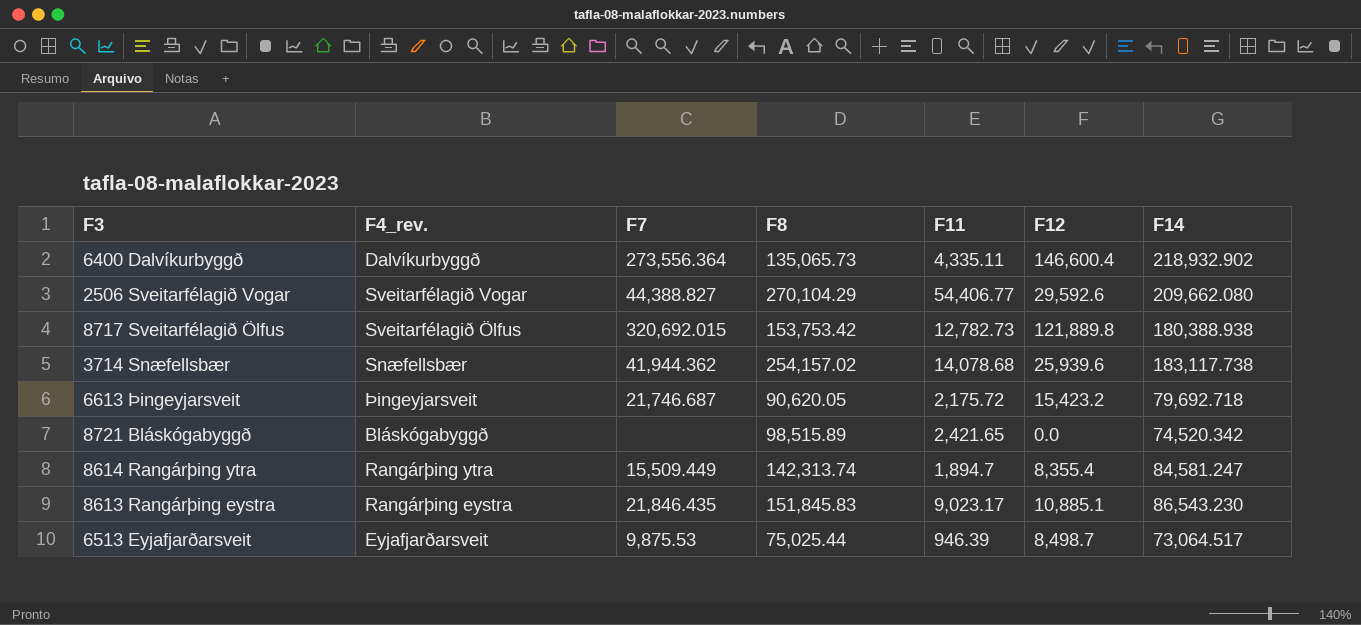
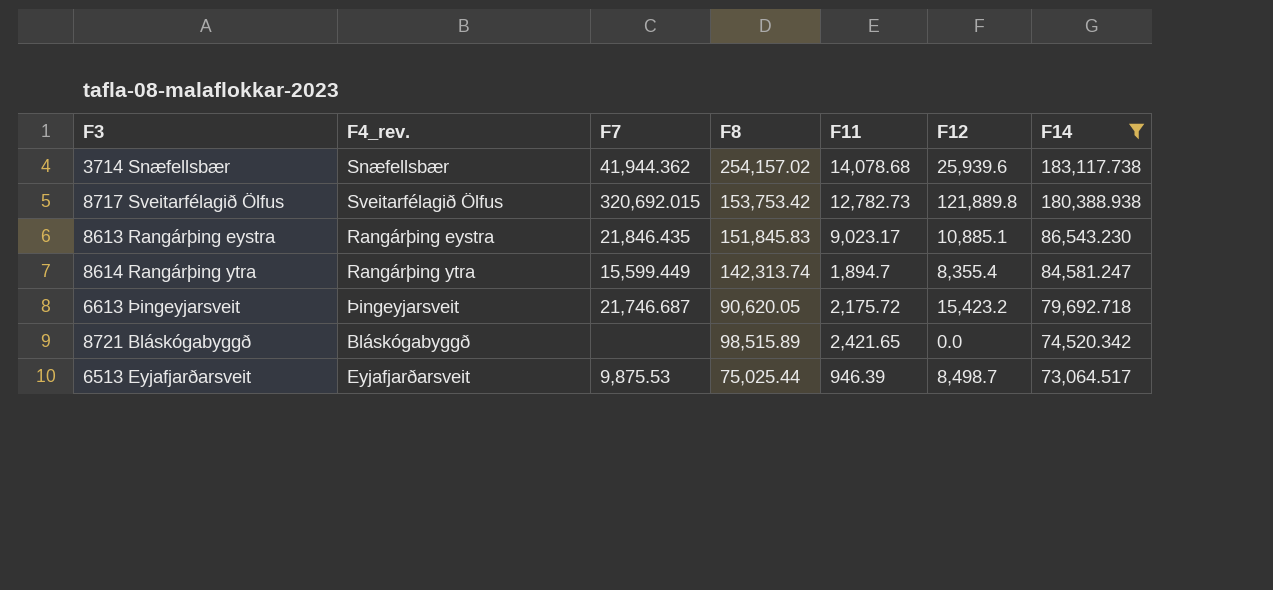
filter: none -> F14 <= 183,117.738
row order: none -> F14 descending
8614 Rangárþing ytra | F7: 15,509.449 -> 15,599.449

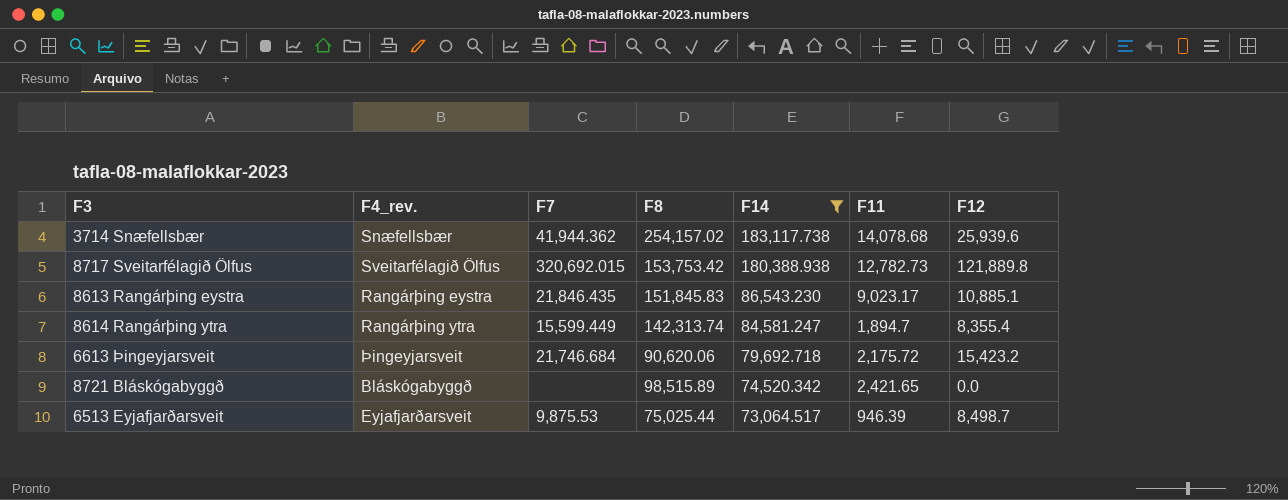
column F14 | position: 7 -> 5
6613 Þingeyjarsveit | F7: 21,746.687 -> 21,746.684
6613 Þingeyjarsveit | F8: 90,620.05 -> 90,620.06

